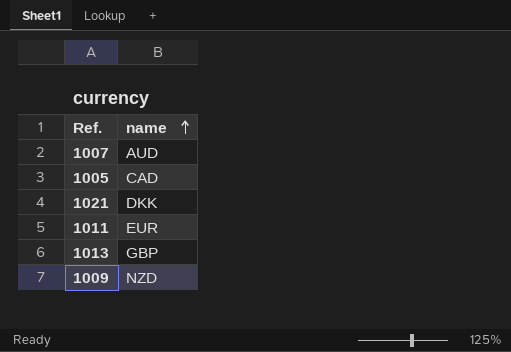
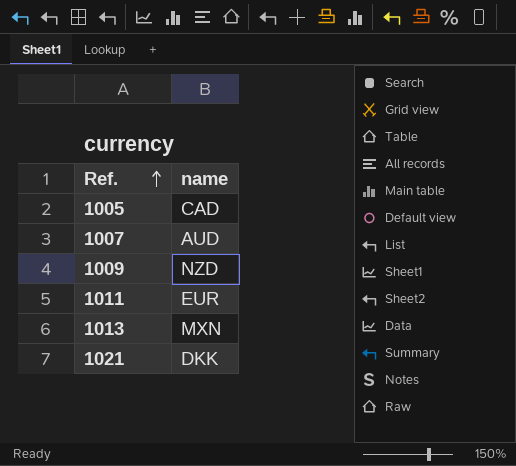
row order: name ascending -> Ref. ascending
1013 | name: GBP -> MXN

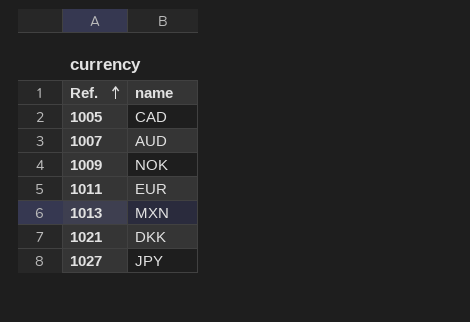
1009 | name: NZD -> NOK
row 1027: none -> JPY

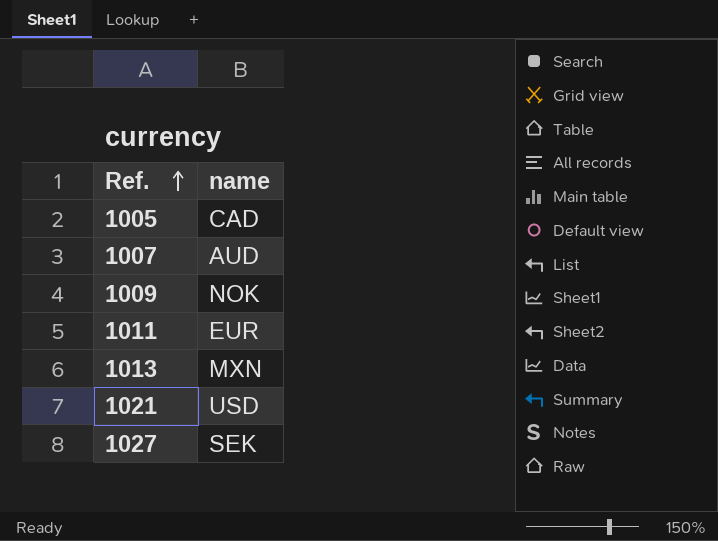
1021 | name: DKK -> USD
1027 | name: JPY -> SEK

